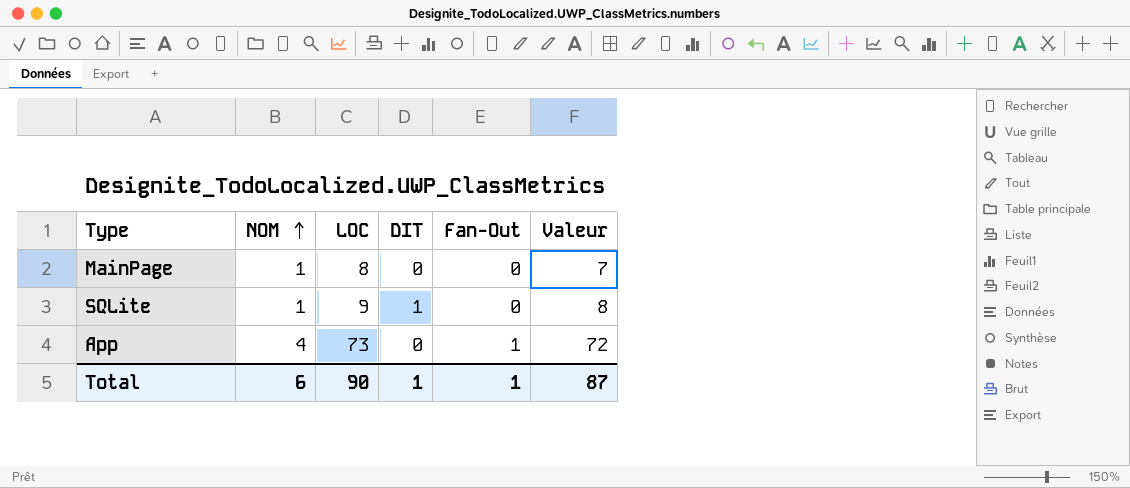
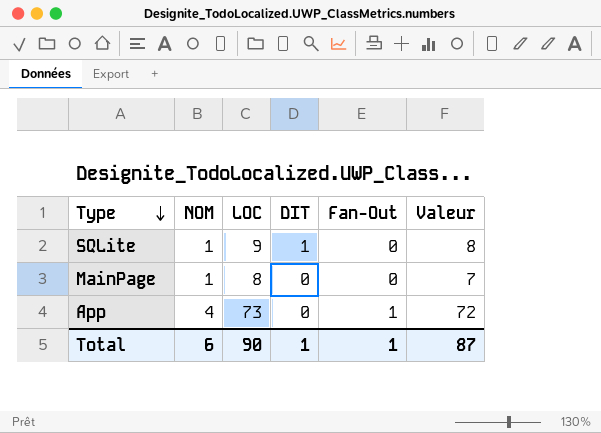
row order: NOM ascending -> Type descending

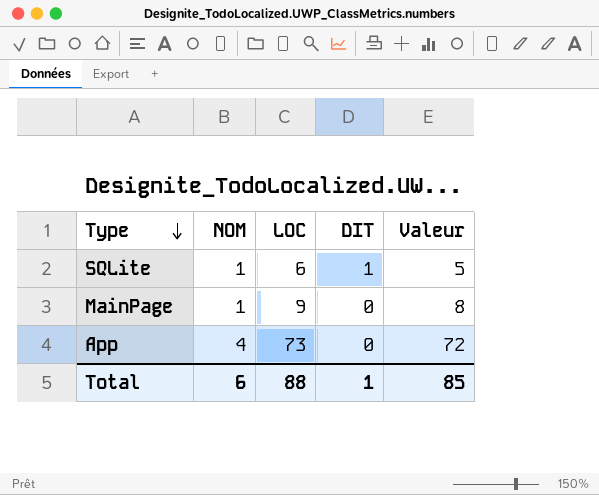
column Fan-Out | position: 5 -> none
SQLite | LOC: 9 -> 6
SQLite | Valeur: 8 -> 5
MainPage | LOC: 8 -> 9
MainPage | Valeur: 7 -> 8
Total | LOC: 90 -> 88
Total | Valeur: 87 -> 85

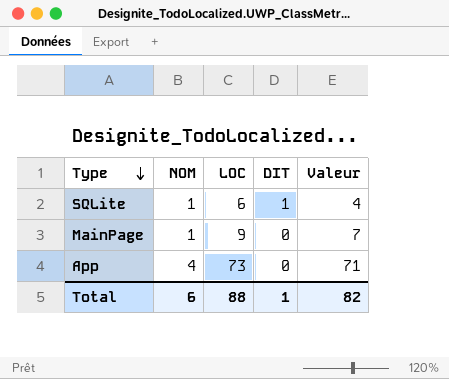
column Valeur | formula: [LOC] - 1 -> [LOC] - 2
Total | Valeur: 85 -> 82

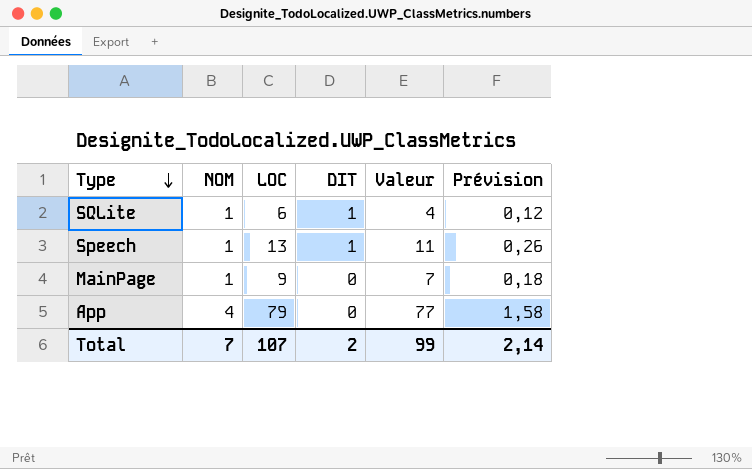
column Prévision | formula: none -> [LOC] * 0,02
row Speech: none -> 1 | 13 | 1 | 11 | 0,26
App | LOC: 73 -> 79
App | Valeur: 71 -> 77
Total | NOM: 6 -> 7
Total | LOC: 88 -> 107
Total | DIT: 1 -> 2
Total | Valeur: 82 -> 99

